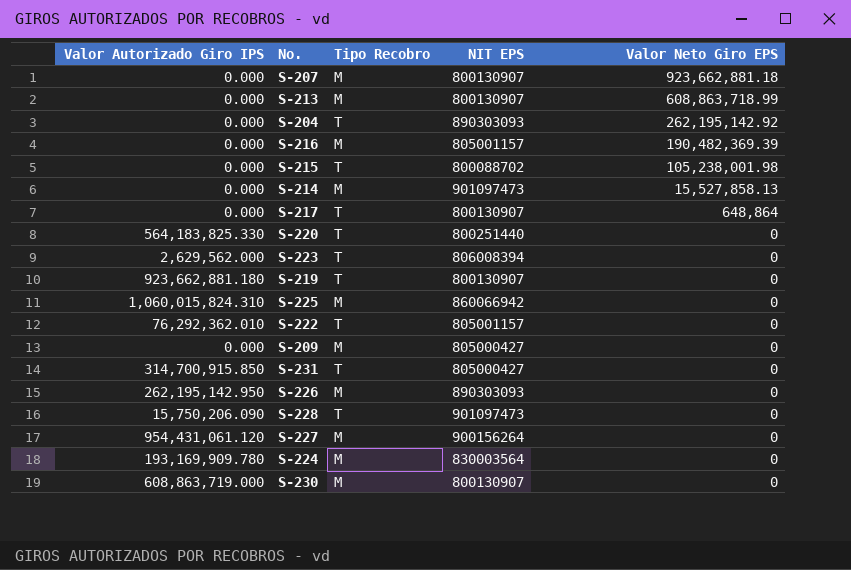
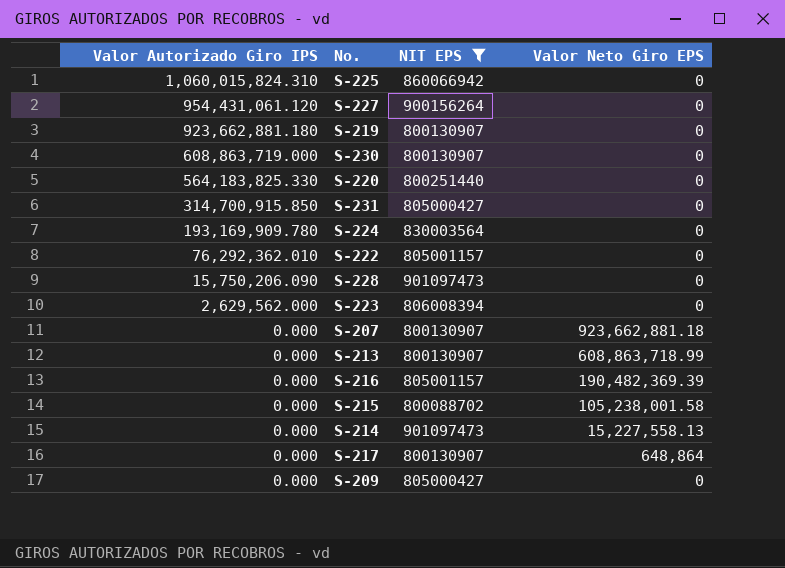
filter: none -> NIT EPS != 890303093
row order: Valor Neto Giro EPS descending -> Valor Autorizado Giro IPS descending
column Tipo Recobro | position: 3 -> none
S-215 | Valor Neto Giro EPS: 105,238,001.98 -> 105,238,001.58
S-214 | Valor Neto Giro EPS: 15,527,858.13 -> 15,227,558.13

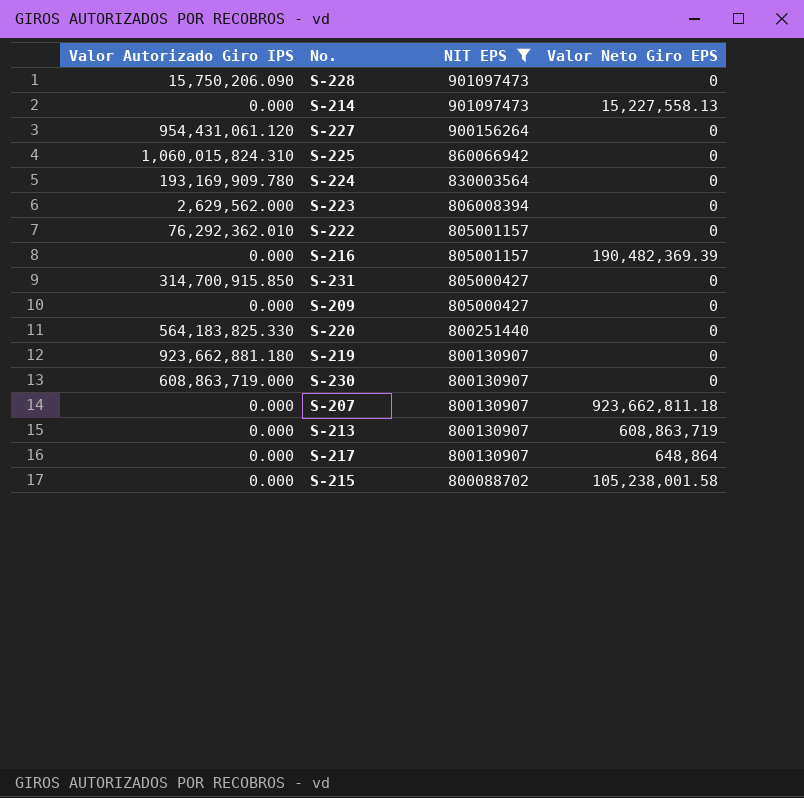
row order: Valor Autorizado Giro IPS descending -> NIT EPS descending
S-207 | Valor Neto Giro EPS: 923,662,881.18 -> 923,662,811.18
S-213 | Valor Neto Giro EPS: 608,863,718.99 -> 608,863,719

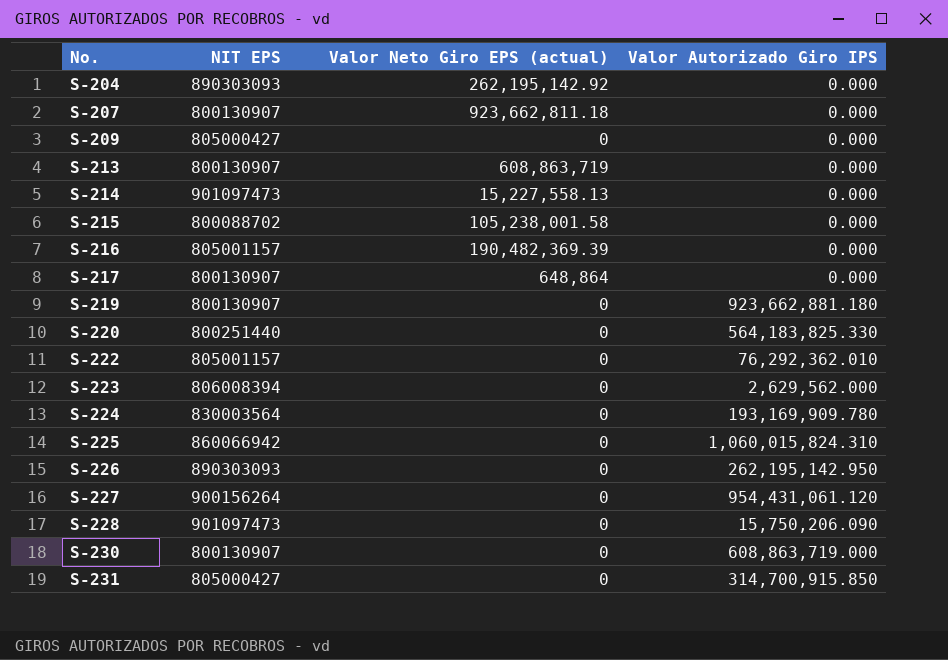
filter: NIT EPS != 890303093 -> none
row order: NIT EPS descending -> No. ascending
column name: Valor Neto Giro EPS -> Valor Neto Giro EPS (actual)
column Valor Autorizado Giro IPS | position: 1 -> 4

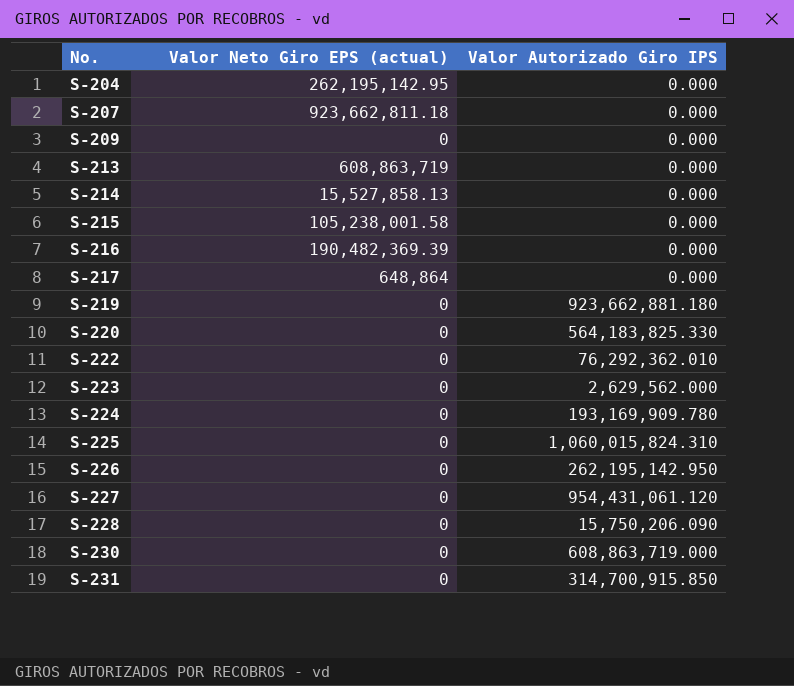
column NIT EPS | position: 2 -> none
S-204 | Valor Neto Giro EPS (actual): 262,195,142.92 -> 262,195,142.95
S-214 | Valor Neto Giro EPS (actual): 15,227,558.13 -> 15,527,858.13

